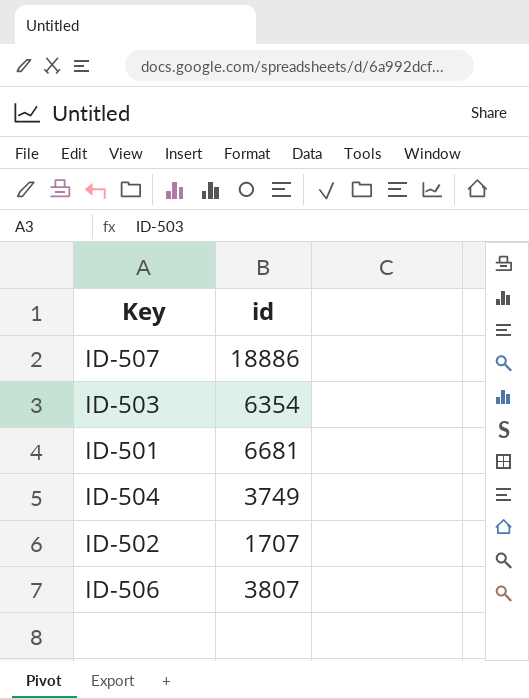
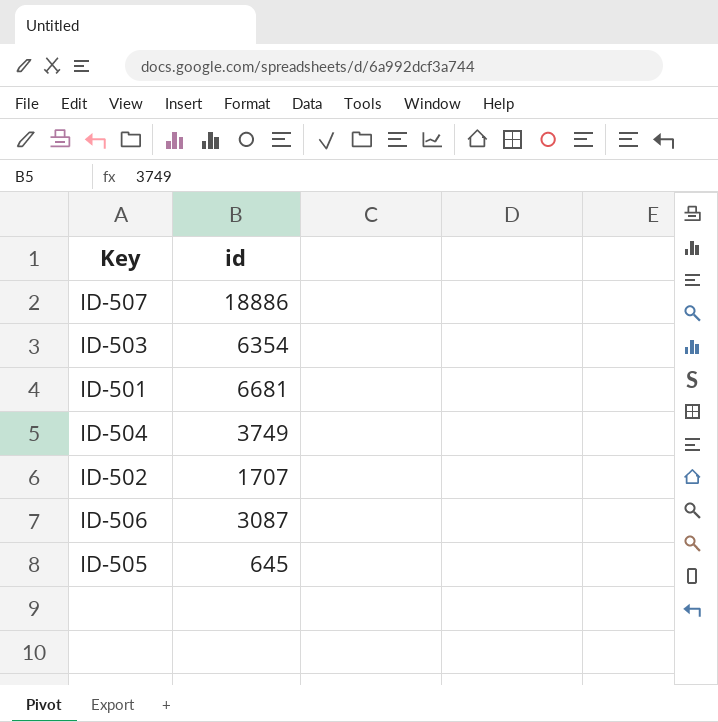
ID-506 | id: 3807 -> 3087
row ID-505: none -> 645

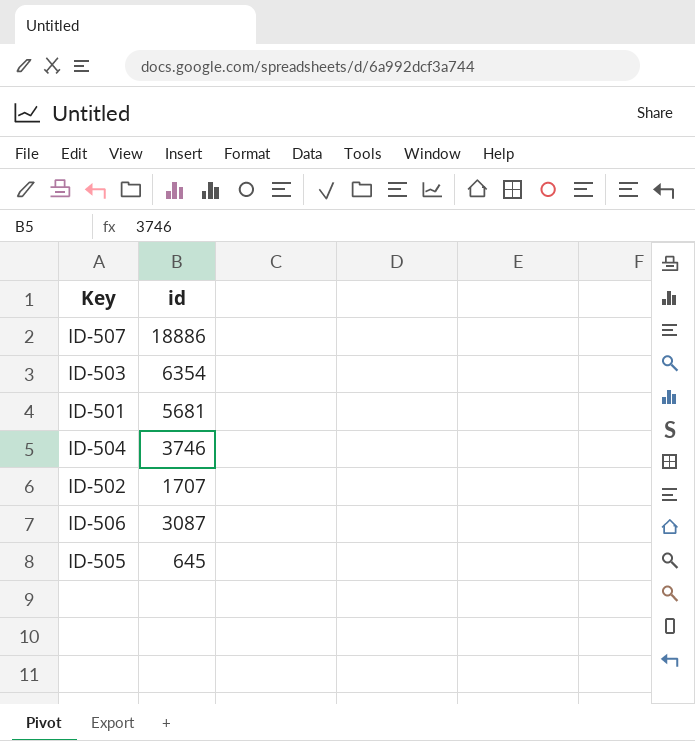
ID-501 | id: 6681 -> 5681
ID-504 | id: 3749 -> 3746

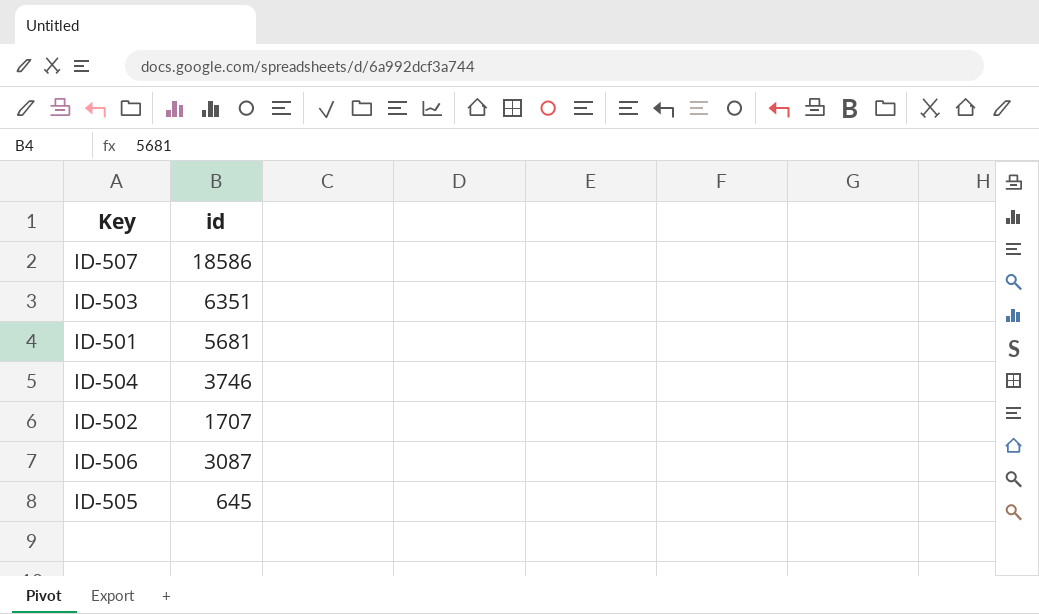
ID-507 | id: 18886 -> 18586
ID-503 | id: 6354 -> 6351

